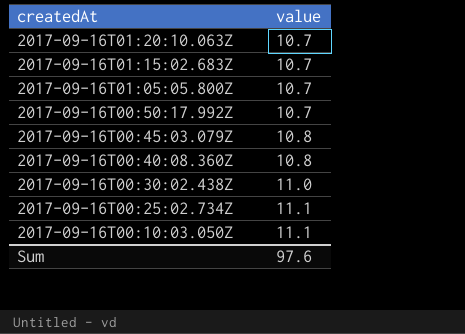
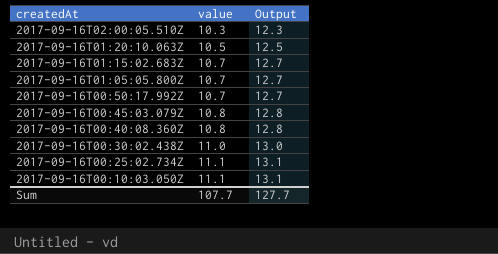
column Output | formula: none -> [value] + 2
row 2017-09-16T02:00:05.510Z: none -> 10.3 | 12.3
2017-09-16T01:20:10.063Z | value: 10.7 -> 10.5
Sum | value: 97.6 -> 107.7

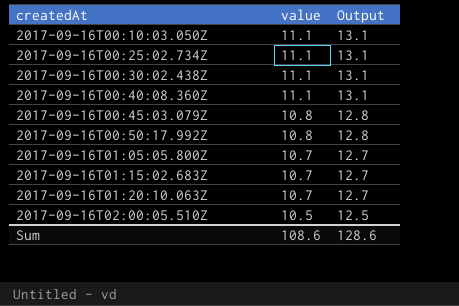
row order: createdAt descending -> createdAt ascending
2017-09-16T00:30:02.438Z | value: 11.0 -> 11.1
2017-09-16T00:30:02.438Z | Output: 13.0 -> 13.1
2017-09-16T00:40:08.360Z | value: 10.8 -> 11.1
2017-09-16T00:40:08.360Z | Output: 12.8 -> 13.1
2017-09-16T00:50:17.992Z | value: 10.7 -> 10.8
2017-09-16T00:50:17.992Z | Output: 12.7 -> 12.8
2017-09-16T01:20:10.063Z | value: 10.5 -> 10.7
2017-09-16T01:20:10.063Z | Output: 12.5 -> 12.7
2017-09-16T02:00:05.510Z | value: 10.3 -> 10.5
2017-09-16T02:00:05.510Z | Output: 12.3 -> 12.5
Sum | value: 107.7 -> 108.6
Sum | Output: 127.7 -> 128.6

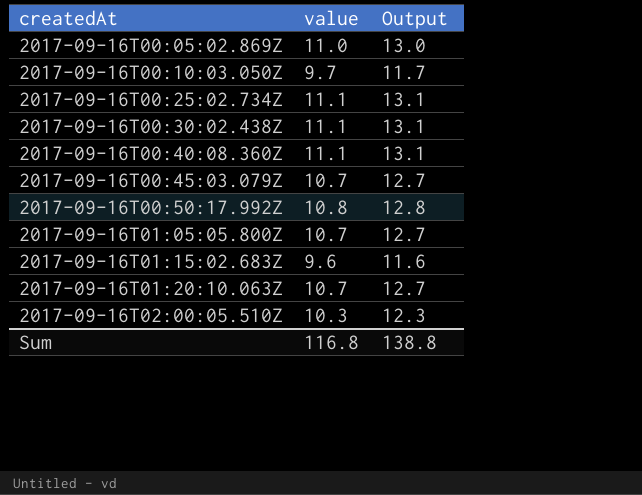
row 2017-09-16T00:05:02.869Z: none -> 11.0 | 13.0
2017-09-16T00:10:03.050Z | value: 11.1 -> 9.7
2017-09-16T00:10:03.050Z | Output: 13.1 -> 11.7
2017-09-16T00:45:03.079Z | value: 10.8 -> 10.7
2017-09-16T00:45:03.079Z | Output: 12.8 -> 12.7
2017-09-16T01:15:02.683Z | value: 10.7 -> 9.6
2017-09-16T01:15:02.683Z | Output: 12.7 -> 11.6
2017-09-16T02:00:05.510Z | value: 10.5 -> 10.3
2017-09-16T02:00:05.510Z | Output: 12.5 -> 12.3
Sum | value: 108.6 -> 116.8
Sum | Output: 128.6 -> 138.8

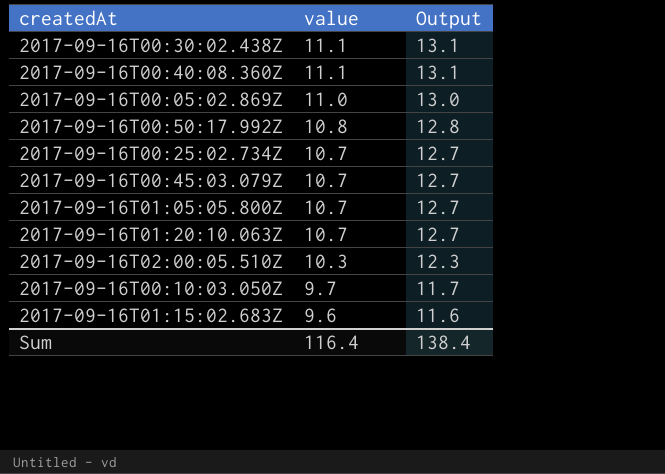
row order: createdAt ascending -> value descending
2017-09-16T00:25:02.734Z | value: 11.1 -> 10.7
2017-09-16T00:25:02.734Z | Output: 13.1 -> 12.7
Sum | value: 116.8 -> 116.4
Sum | Output: 138.8 -> 138.4

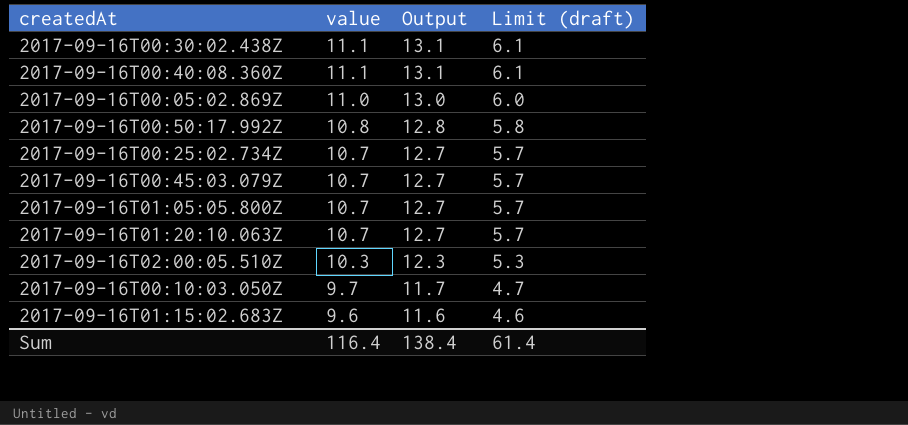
column Limit (draft) | formula: none -> [value] - 5

